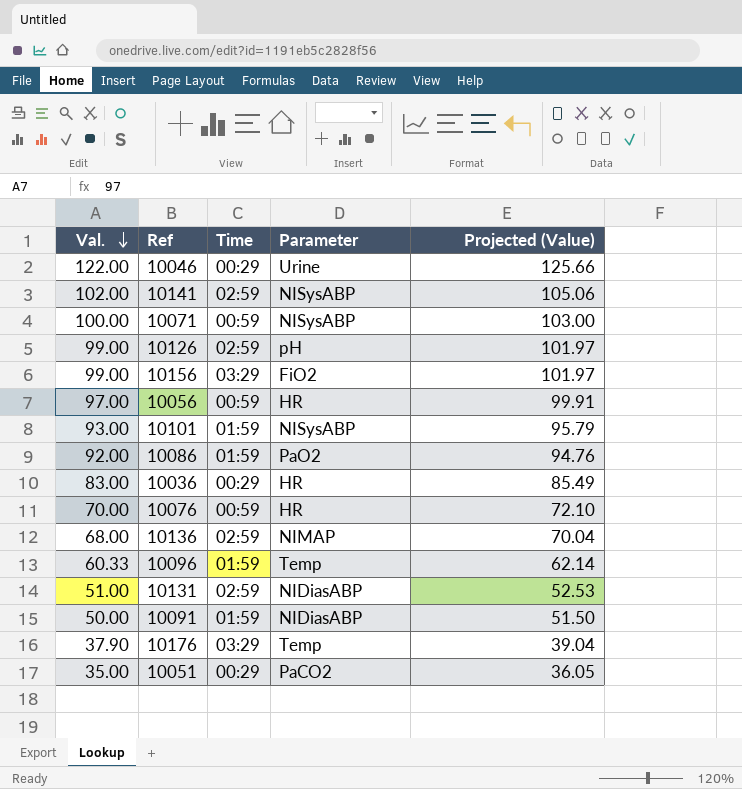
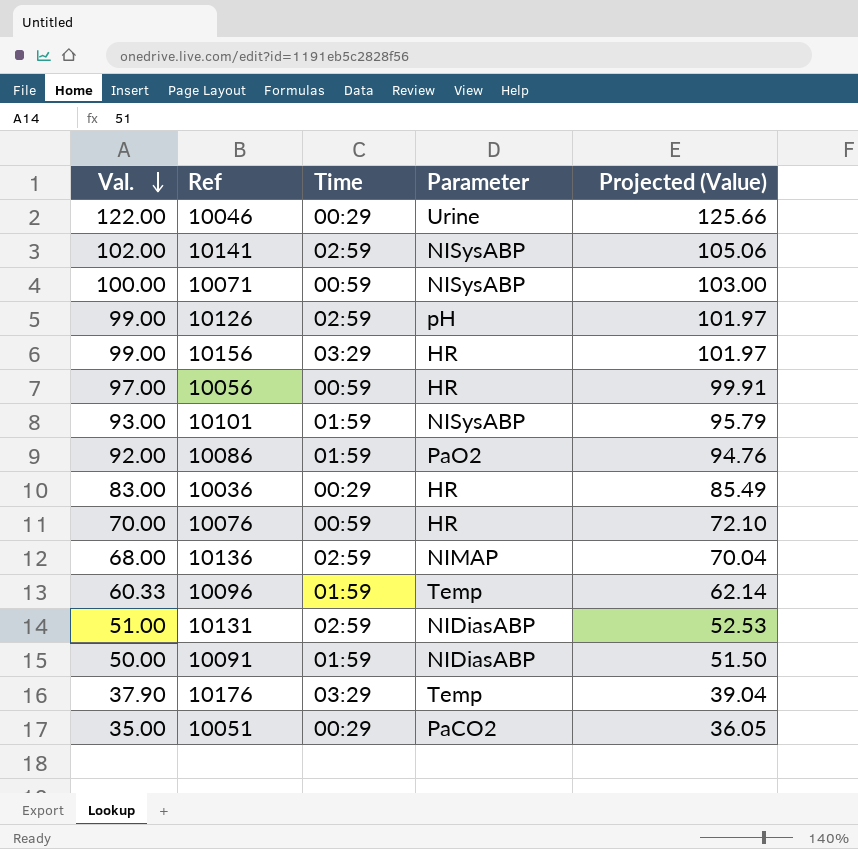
10156 | Parameter: FiO2 -> HR

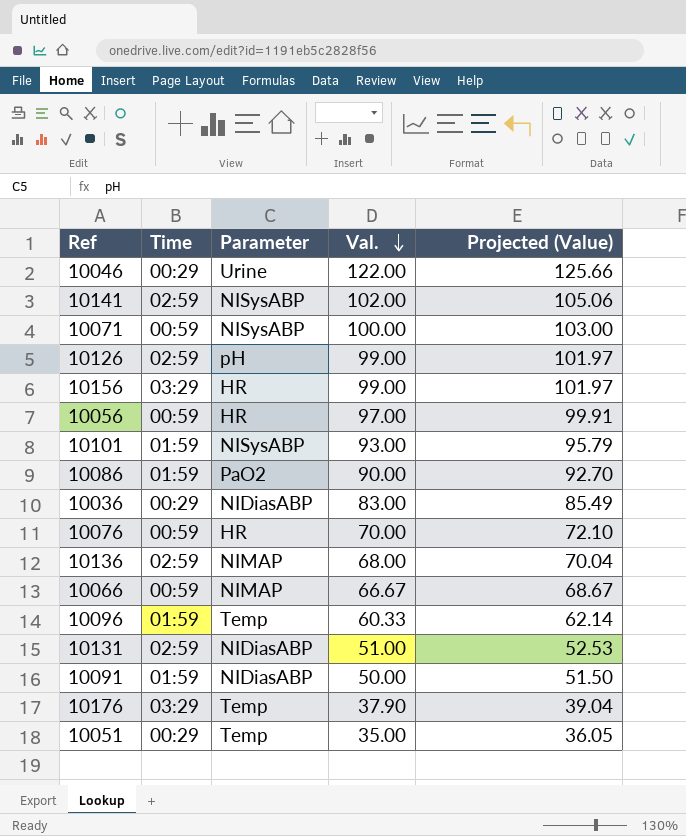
column Val. | position: 1 -> 4
10086 | Val.: 92.00 -> 90.00
10086 | Projected (Value): 94.76 -> 92.70
10036 | Parameter: HR -> NIDiasABP
row 10066: none -> 00:59 | NIMAP | 66.67 | 68.67
10051 | Parameter: PaCO2 -> Temp

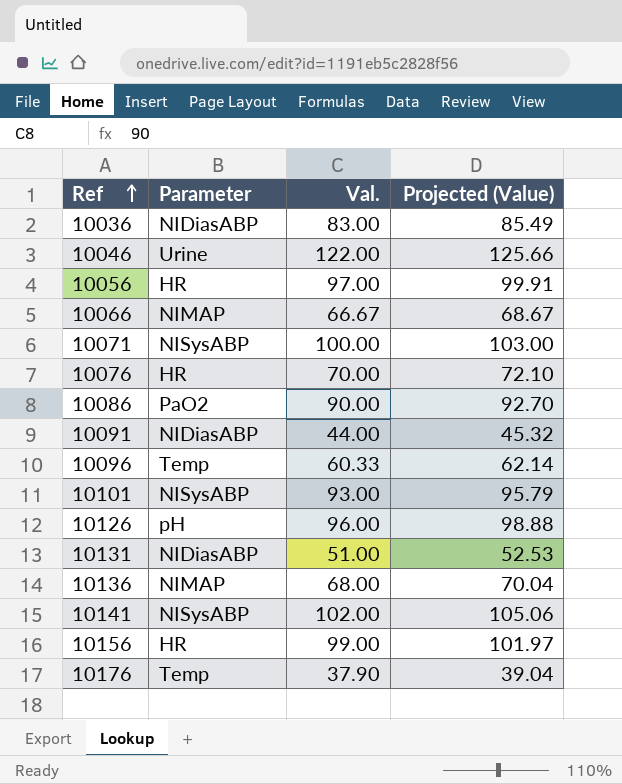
row order: Val. descending -> Ref ascending
column Time | position: 2 -> none
row 10051: 00:29 | Temp | 35.00 | 36.05 -> none
10091 | Val.: 50.00 -> 44.00
10091 | Projected (Value): 51.50 -> 45.32
10126 | Val.: 99.00 -> 96.00
10126 | Projected (Value): 101.97 -> 98.88

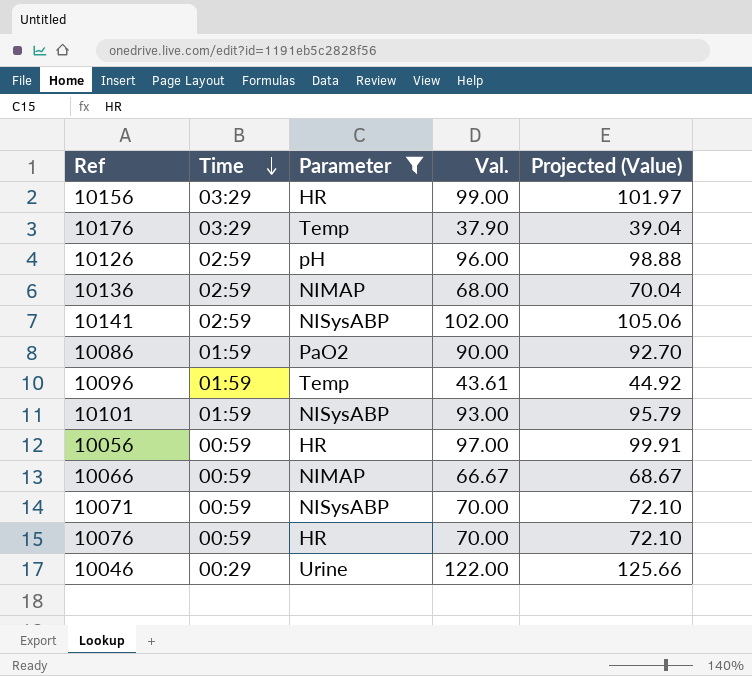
filter: none -> Parameter != NIDiasABP
row order: Ref ascending -> Time descending
column Time | position: none -> 2
10096 | Val.: 60.33 -> 43.61
10096 | Projected (Value): 62.14 -> 44.92
10071 | Val.: 100.00 -> 70.00
10071 | Projected (Value): 103.00 -> 72.10

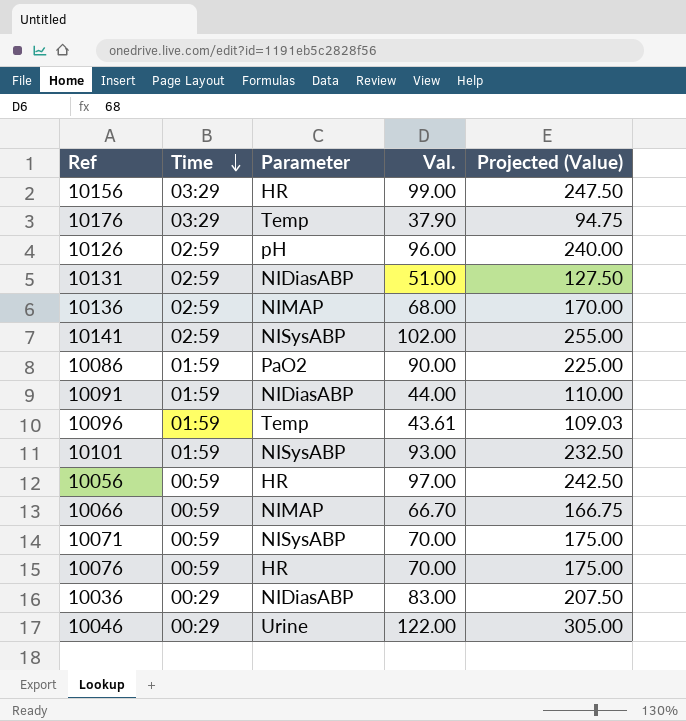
filter: Parameter != NIDiasABP -> none
column Projected (Value) | formula: [Val.] * 1.03 -> [Val.] * 2.5
10066 | Val.: 66.67 -> 66.70

